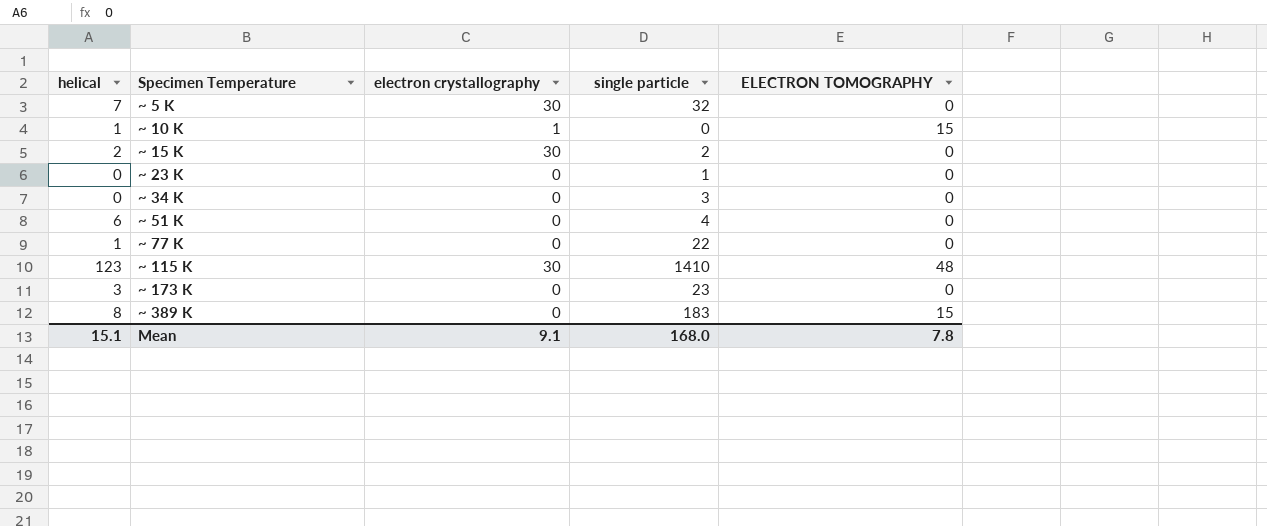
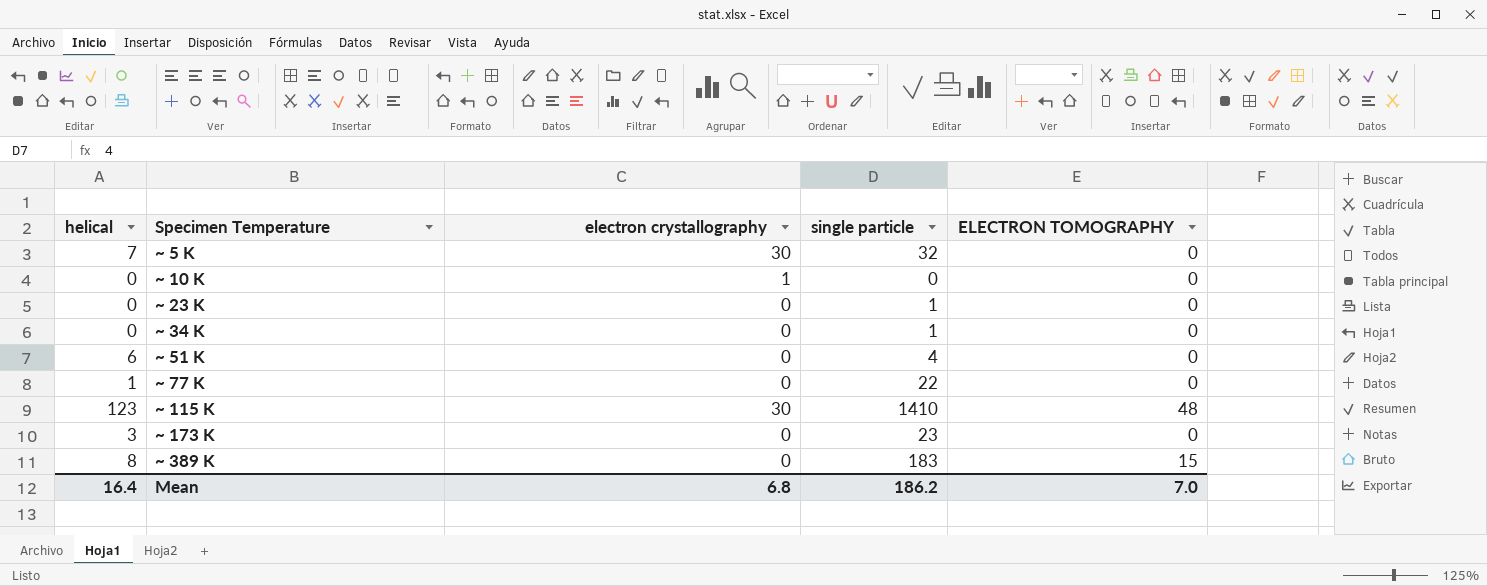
row ~ 15 K: 2 | 30 | 2 | 0 -> none
~ 10 K | helical: 1 -> 0
~ 10 K | ELECTRON TOMOGRAPHY: 15 -> 0
~ 34 K | single particle: 3 -> 1
Mean | helical: 15.1 -> 16.4
Mean | electron crystallography: 9.1 -> 6.8
Mean | single particle: 168.0 -> 186.2
Mean | ELECTRON TOMOGRAPHY: 7.8 -> 7.0

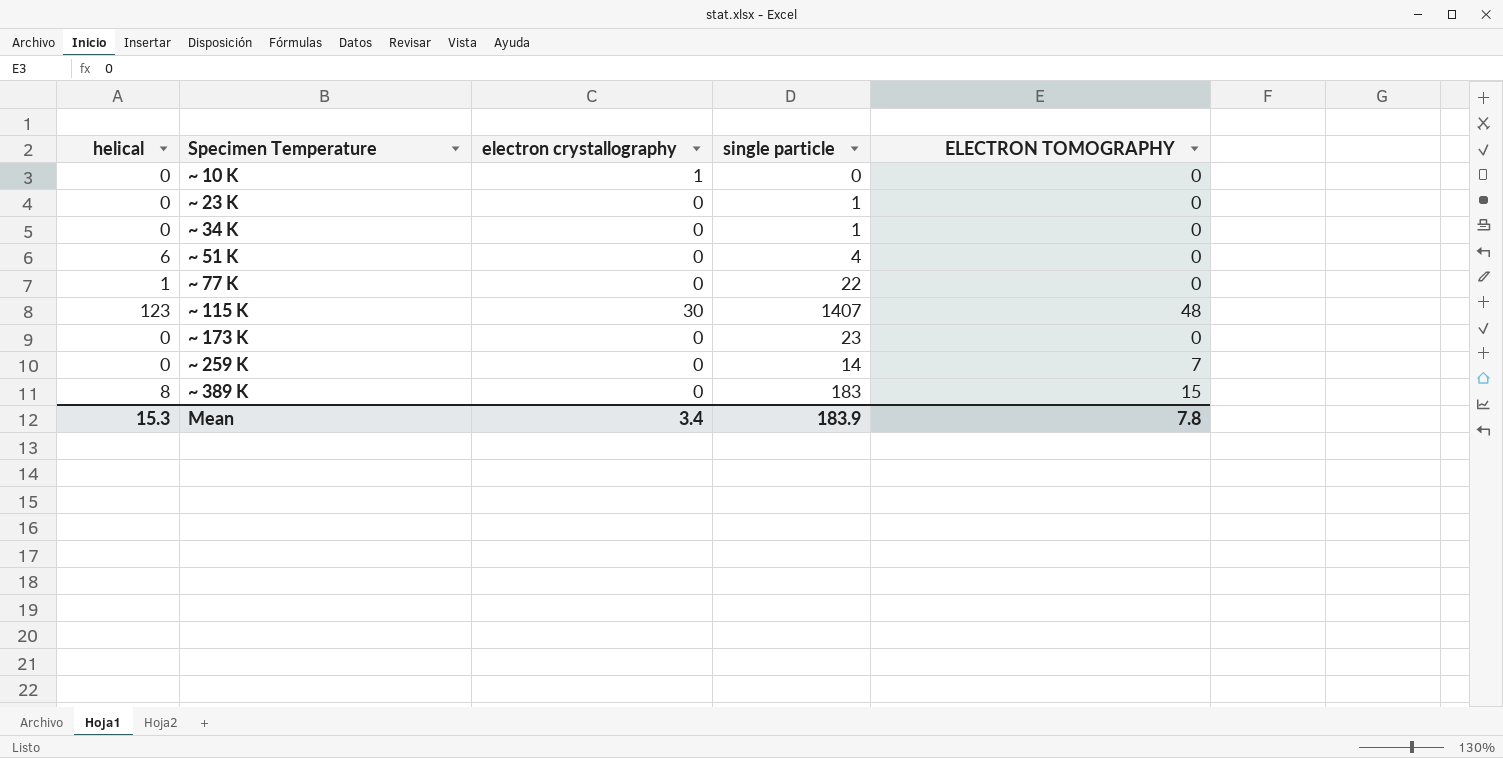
row ~ 5 K: 7 | 30 | 32 | 0 -> none
~ 115 K | single particle: 1410 -> 1407
~ 173 K | helical: 3 -> 0
row ~ 259 K: none -> 0 | 0 | 14 | 7
Mean | helical: 16.4 -> 15.3
Mean | electron crystallography: 6.8 -> 3.4
Mean | single particle: 186.2 -> 183.9
Mean | ELECTRON TOMOGRAPHY: 7.0 -> 7.8

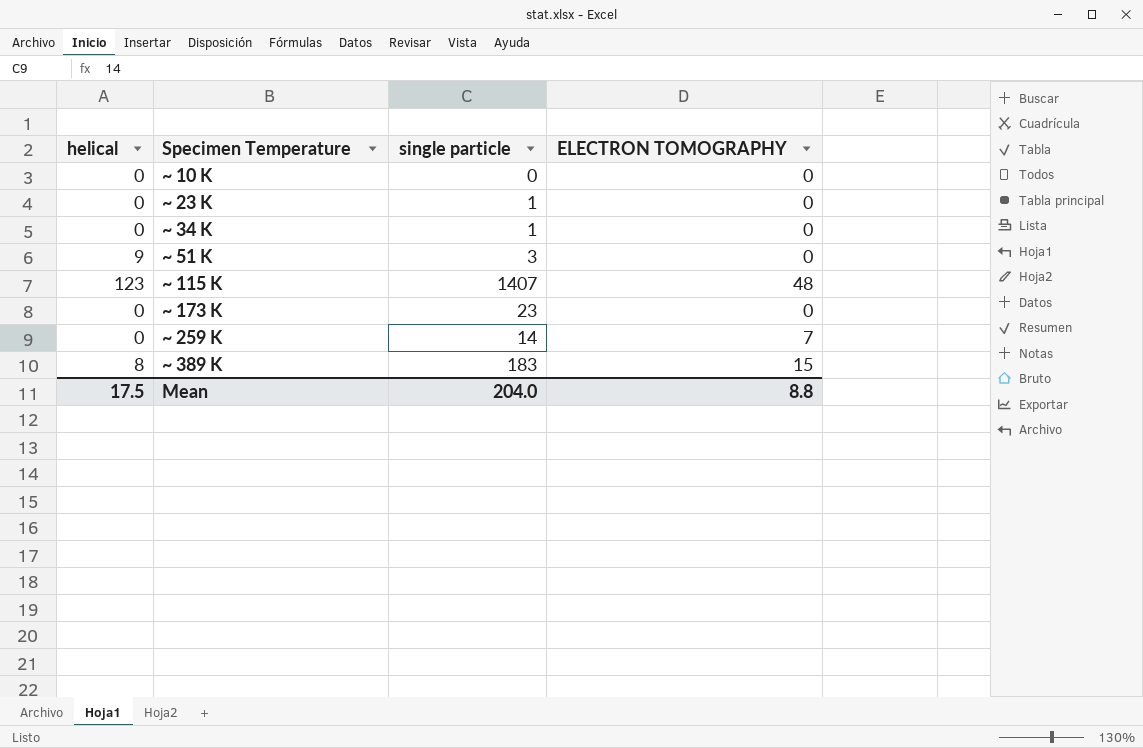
column electron crystallography | position: 3 -> none
row ~ 77 K: 1 | 0 | 22 | 0 -> none
~ 51 K | helical: 6 -> 9
~ 51 K | single particle: 4 -> 3
Mean | helical: 15.3 -> 17.5
Mean | single particle: 183.9 -> 204.0
Mean | ELECTRON TOMOGRAPHY: 7.8 -> 8.8

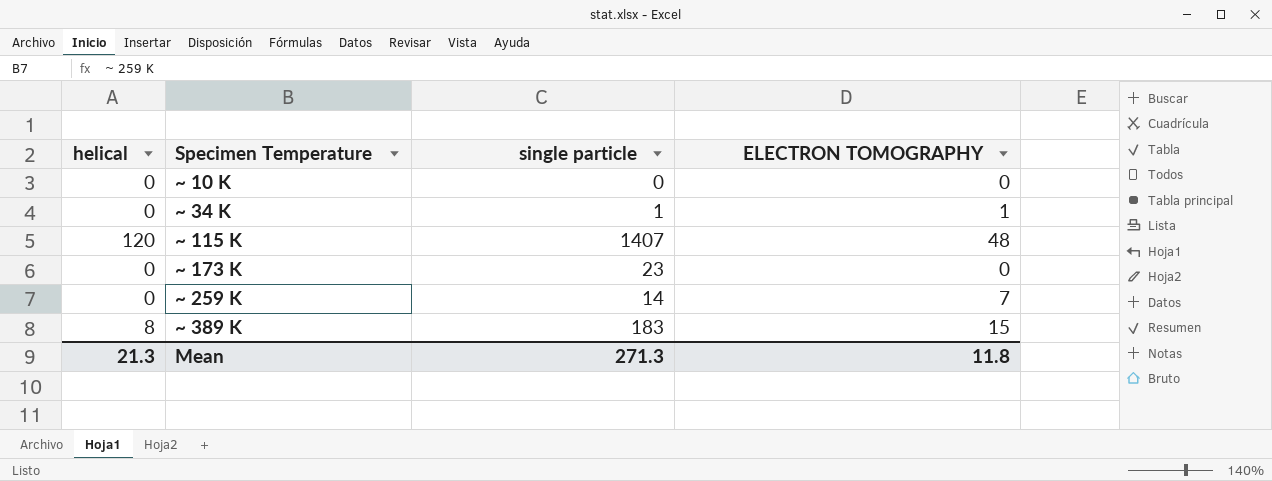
row ~ 23 K: 0 | 1 | 0 -> none
row ~ 51 K: 9 | 3 | 0 -> none
~ 34 K | ELECTRON TOMOGRAPHY: 0 -> 1
~ 115 K | helical: 123 -> 120
Mean | helical: 17.5 -> 21.3
Mean | single particle: 204.0 -> 271.3
Mean | ELECTRON TOMOGRAPHY: 8.8 -> 11.8

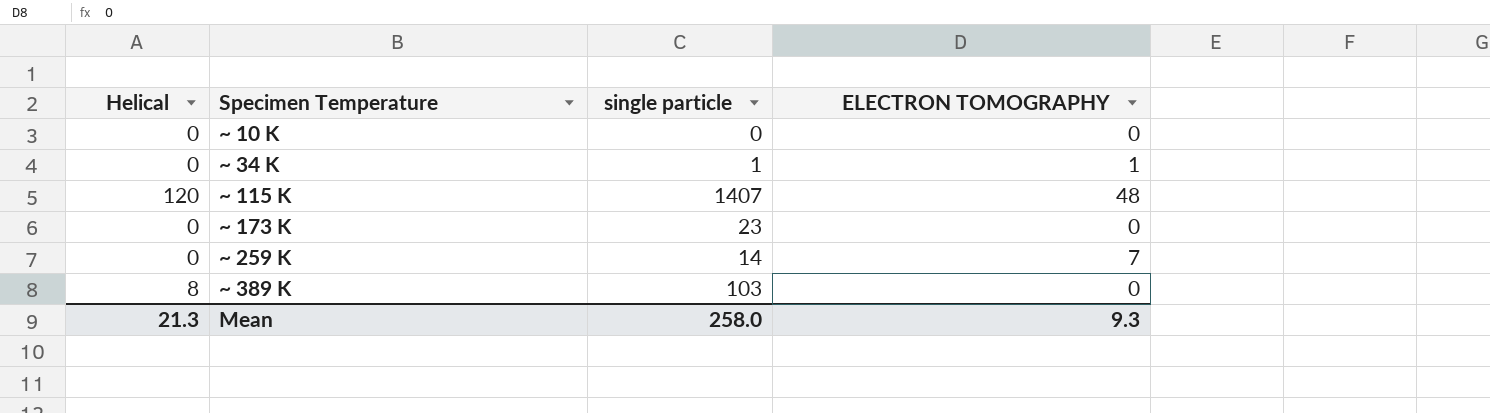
column name: helical -> Helical
~ 389 K | single particle: 183 -> 103
~ 389 K | ELECTRON TOMOGRAPHY: 15 -> 0
Mean | single particle: 271.3 -> 258.0
Mean | ELECTRON TOMOGRAPHY: 11.8 -> 9.3

